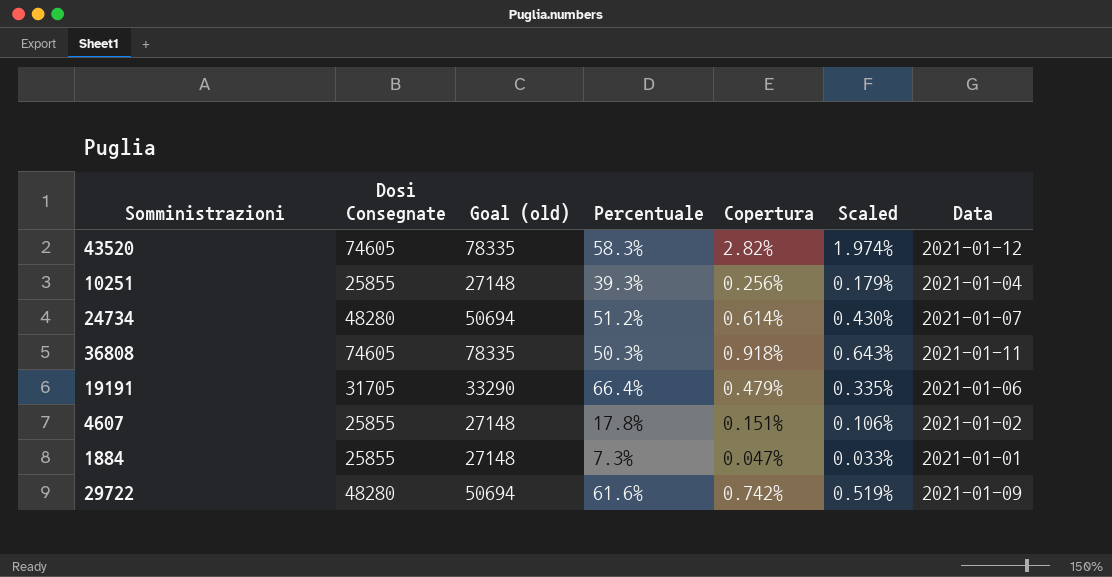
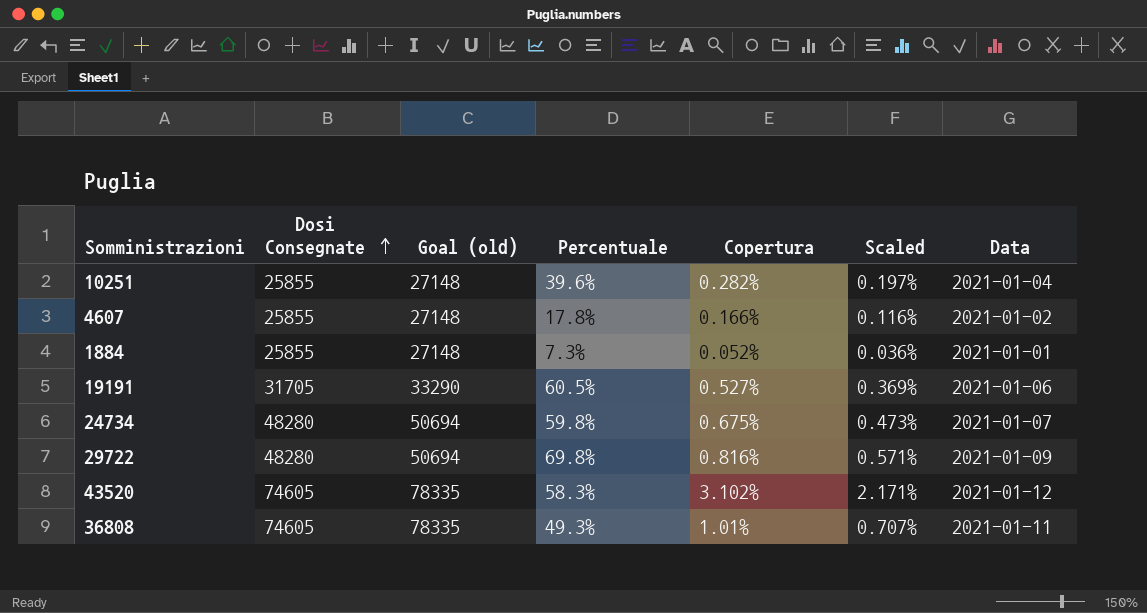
row order: none -> Dosi Consegnate ascending
10251 | Percentuale: 39.3% -> 39.6%
10251 | Copertura: 0.256% -> 0.282%
10251 | Scaled: 0.179% -> 0.197%
4607 | Copertura: 0.151% -> 0.166%
4607 | Scaled: 0.106% -> 0.116%
1884 | Copertura: 0.047% -> 0.052%
1884 | Scaled: 0.033% -> 0.036%
19191 | Percentuale: 66.4% -> 60.5%
19191 | Copertura: 0.479% -> 0.527%
19191 | Scaled: 0.335% -> 0.369%
24734 | Percentuale: 51.2% -> 59.8%
24734 | Copertura: 0.614% -> 0.675%
24734 | Scaled: 0.430% -> 0.473%
29722 | Percentuale: 61.6% -> 69.8%
29722 | Copertura: 0.742% -> 0.816%
29722 | Scaled: 0.519% -> 0.571%
43520 | Copertura: 2.82% -> 3.102%
43520 | Scaled: 1.974% -> 2.171%
36808 | Percentuale: 50.3% -> 49.3%
36808 | Copertura: 0.918% -> 1.01%
36808 | Scaled: 0.643% -> 0.707%

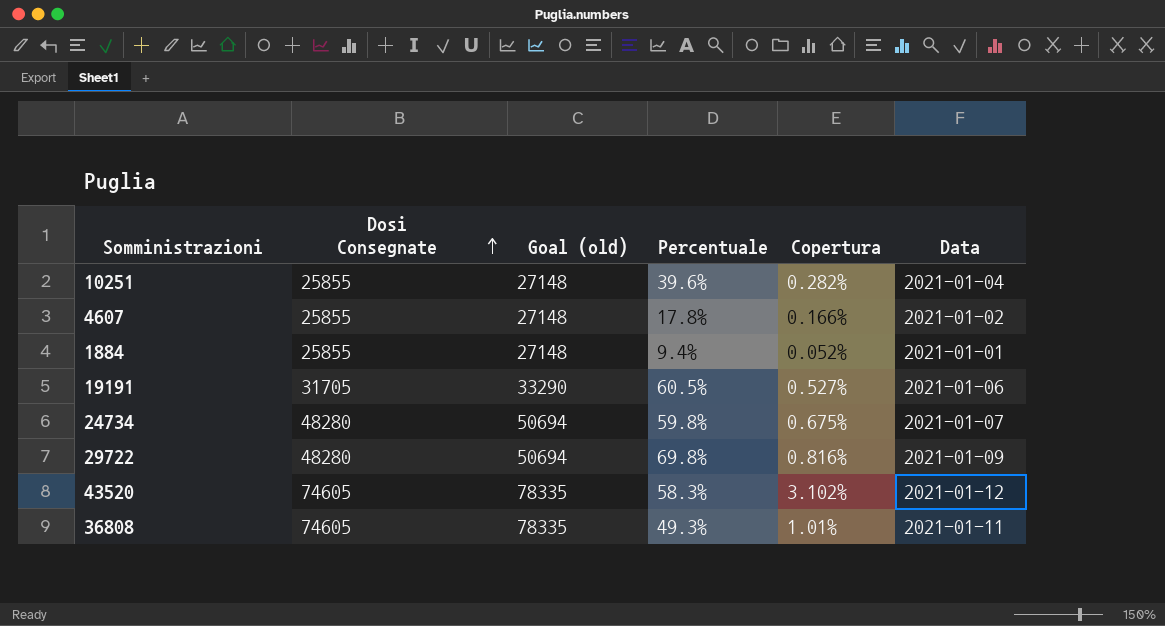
column Scaled | formula: [Copertura] * 0.7 -> none
1884 | Percentuale: 7.3% -> 9.4%

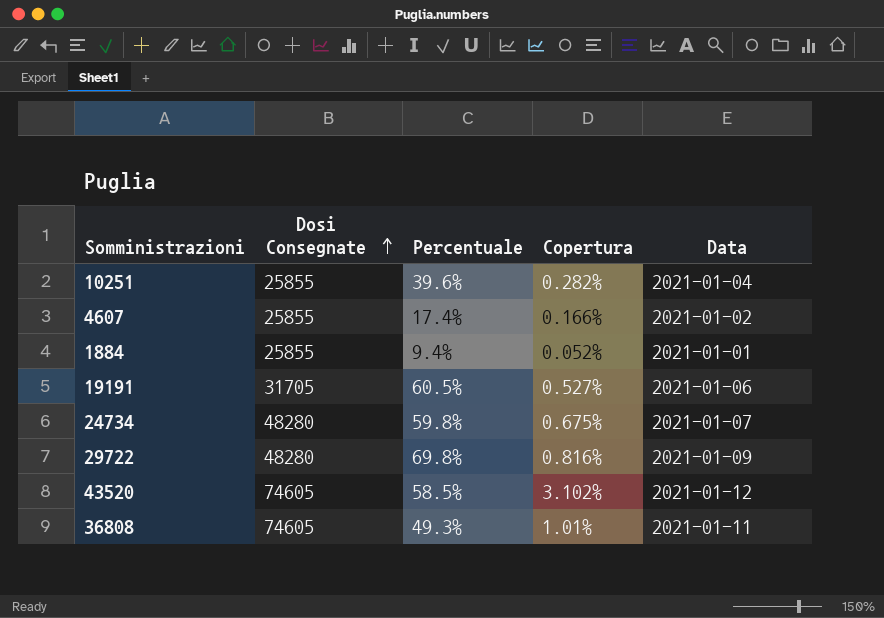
column Goal (old) | formula: [Dosi Consegnate] * 1.05 -> none
4607 | Percentuale: 17.8% -> 17.4%
43520 | Percentuale: 58.3% -> 58.5%

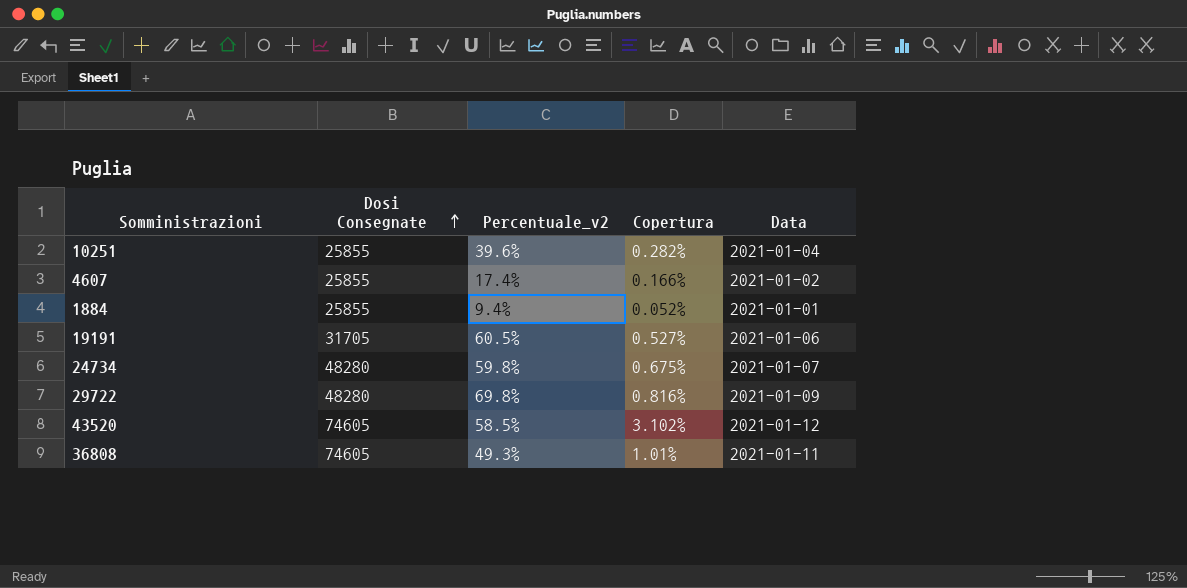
column name: Percentuale -> Percentuale_v2

